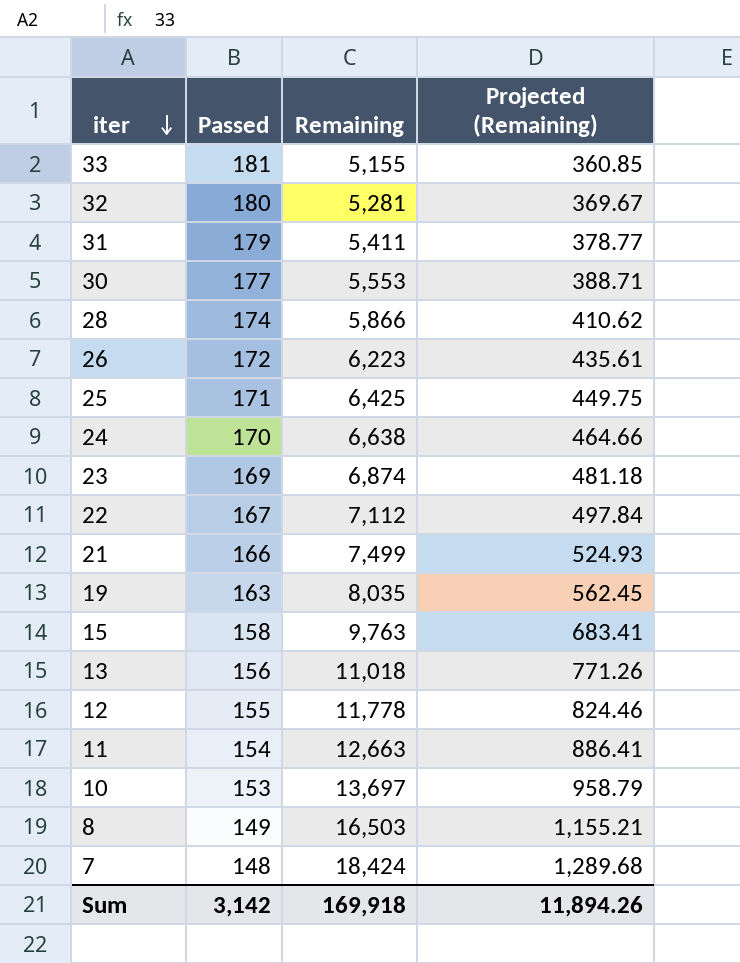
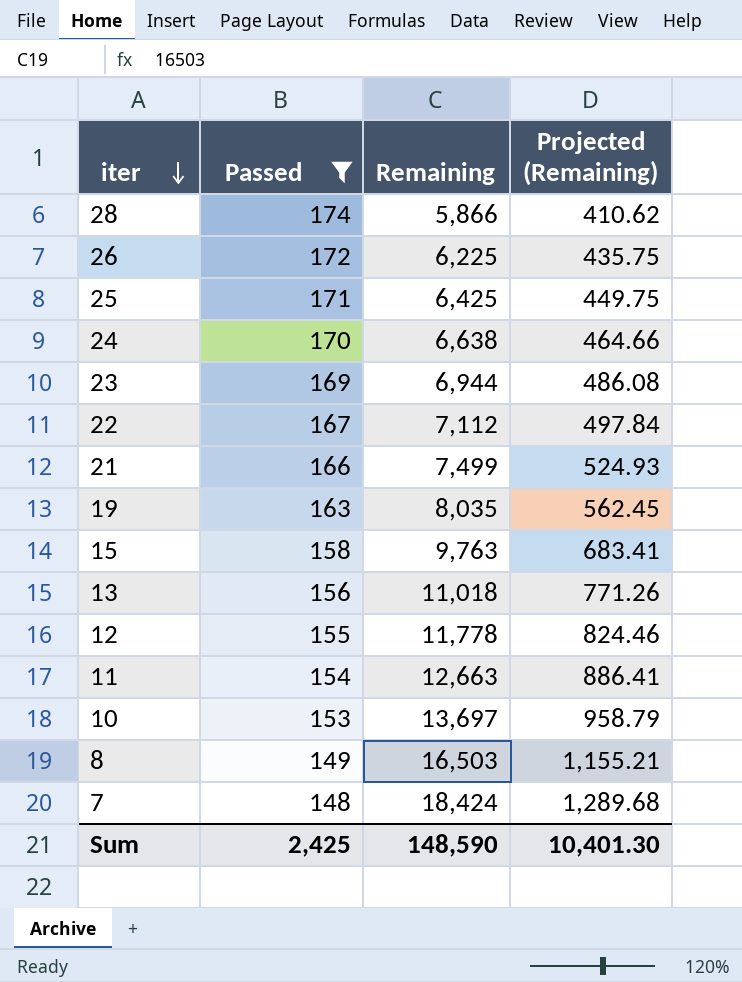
filter: none -> Passed <= 174
26 | Remaining: 6,223 -> 6,225
26 | Projected (Remaining): 435.61 -> 435.75
23 | Remaining: 6,874 -> 6,944
23 | Projected (Remaining): 481.18 -> 486.08
Sum | Passed: 3,142 -> 2,425
Sum | Remaining: 169,918 -> 148,590
Sum | Projected (Remaining): 11,894.26 -> 10,401.30

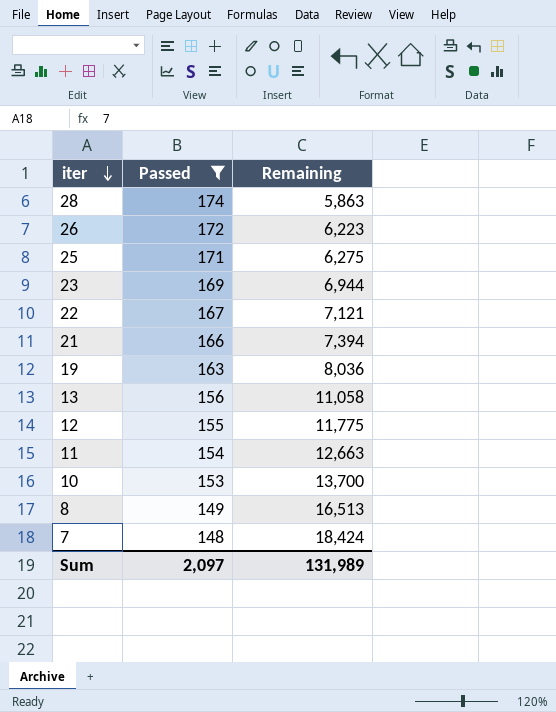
column Projected (Remaining) | formula: [Remaining] * 0.07 -> none
row 24: 170 | 6,638 | 464.66 -> none
row 15: 158 | 9,763 | 683.41 -> none
28 | Remaining: 5,866 -> 5,863
26 | Remaining: 6,225 -> 6,223
25 | Remaining: 6,425 -> 6,275
22 | Remaining: 7,112 -> 7,121
21 | Remaining: 7,499 -> 7,394
19 | Remaining: 8,035 -> 8,036
13 | Remaining: 11,018 -> 11,058
12 | Remaining: 11,778 -> 11,775
10 | Remaining: 13,697 -> 13,700
8 | Remaining: 16,503 -> 16,513
Sum | Passed: 2,425 -> 2,097
Sum | Remaining: 148,590 -> 131,989

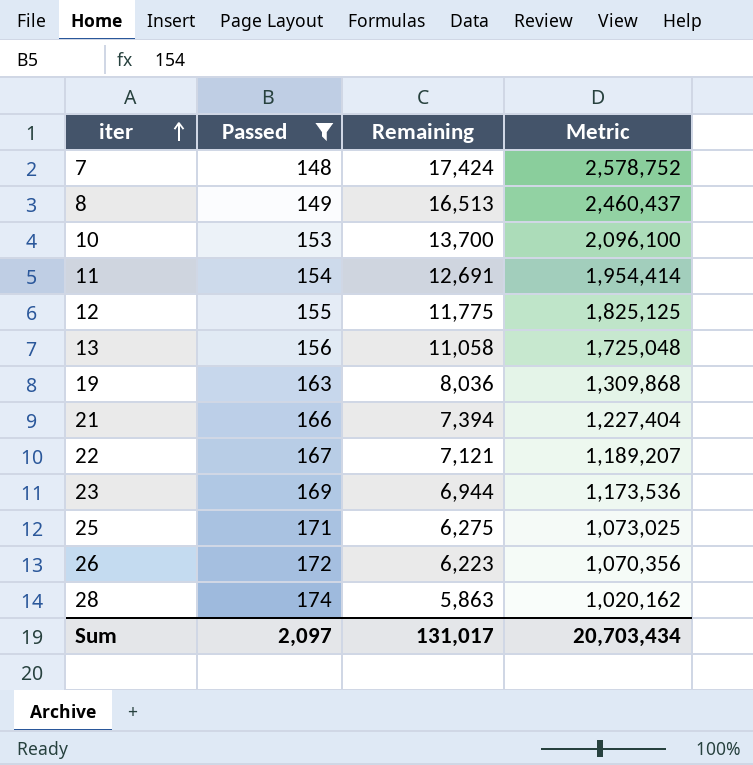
row order: iter descending -> iter ascending
column Metric | formula: none -> [Passed] * [Remaining]
7 | Remaining: 18,424 -> 17,424
11 | Remaining: 12,663 -> 12,691
Sum | Remaining: 131,989 -> 131,017

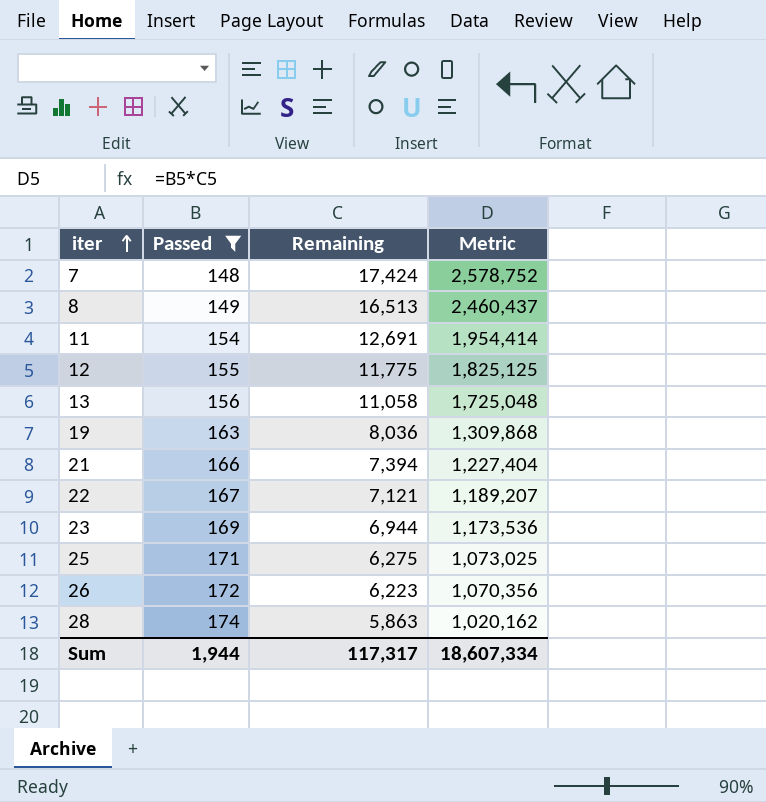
row 10: 153 | 13,700 | 2,096,100 -> none
Sum | Passed: 2,097 -> 1,944
Sum | Remaining: 131,017 -> 117,317
Sum | Metric: 20,703,434 -> 18,607,334

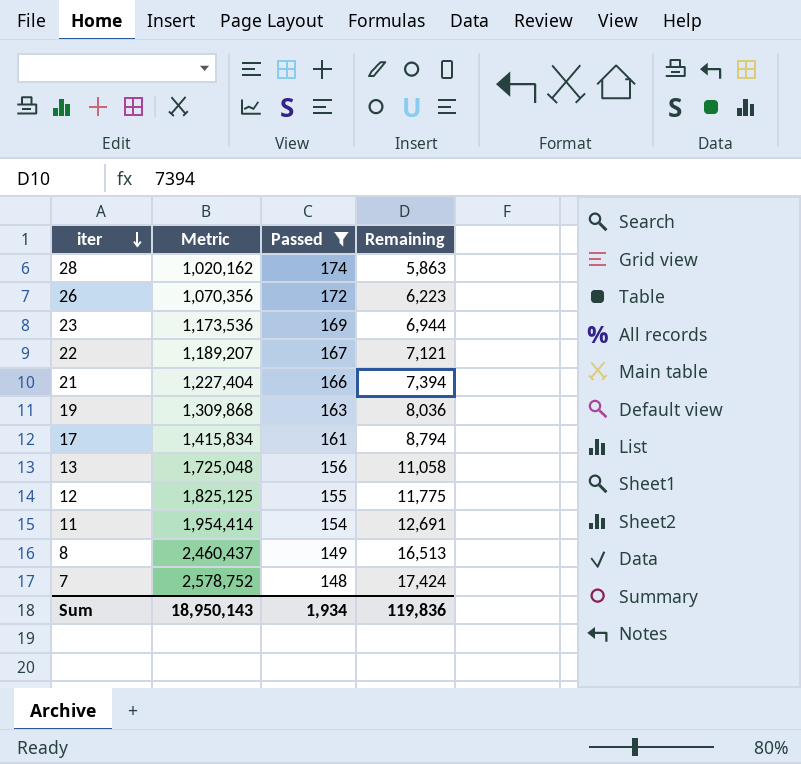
row order: iter ascending -> iter descending
column Metric | position: 4 -> 2
row 25: 171 | 6,275 | 1,073,025 -> none
row 17: none -> 1,415,834 | 161 | 8,794
Sum | Metric: 18,607,334 -> 18,950,143
Sum | Passed: 1,944 -> 1,934
Sum | Remaining: 117,317 -> 119,836

